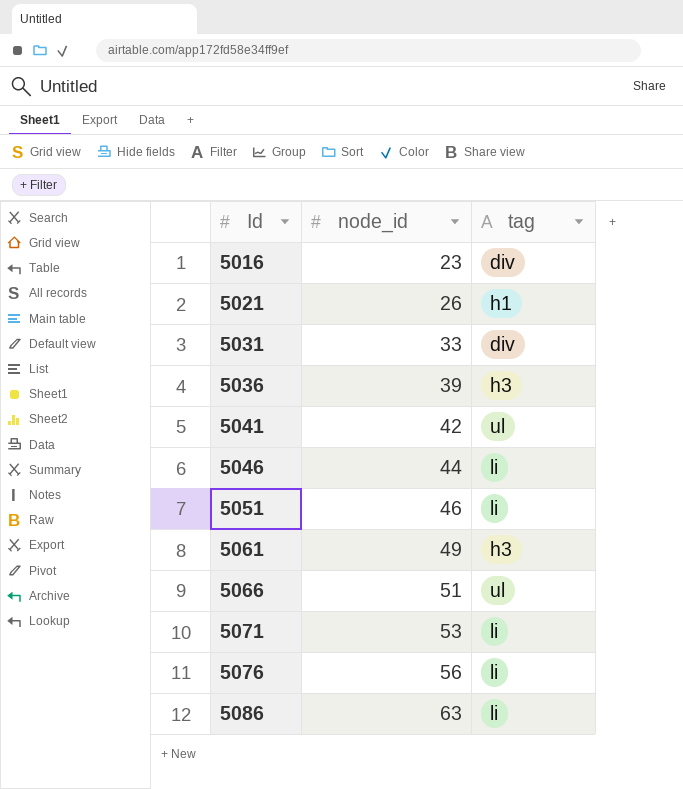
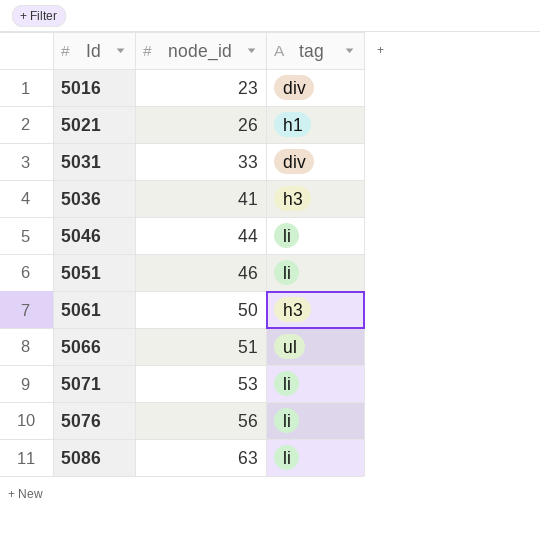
row 5041: 42 | ul -> none
5036 | node_id: 39 -> 41
5061 | node_id: 49 -> 50

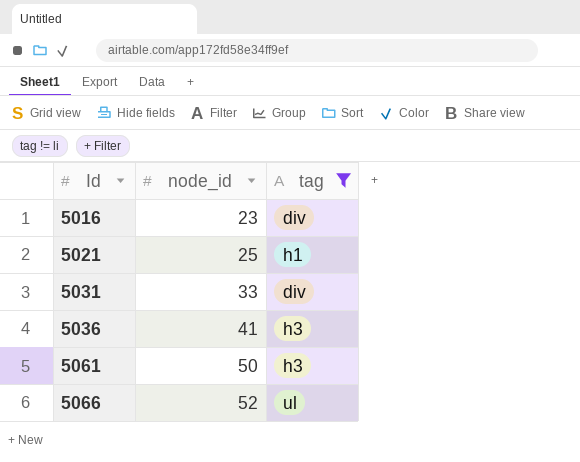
filter: none -> tag != li
5021 | node_id: 26 -> 25
5066 | node_id: 51 -> 52

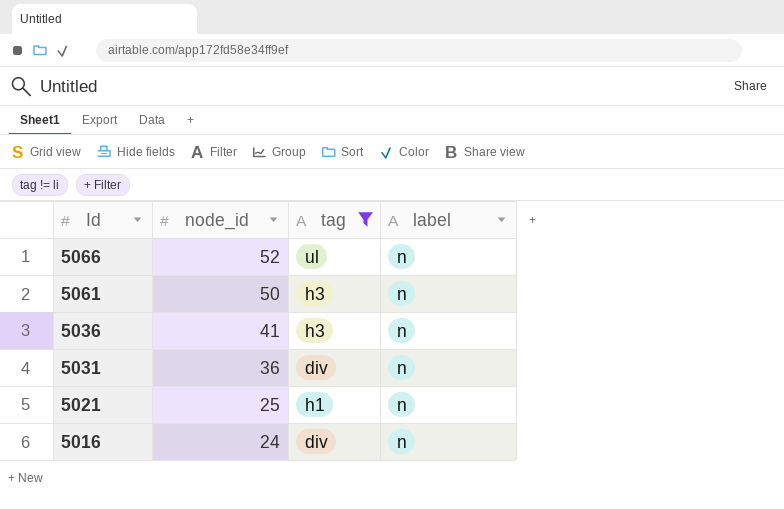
row order: Id ascending -> Id descending
column label | position: none -> 4
5031 | node_id: 33 -> 36
5016 | node_id: 23 -> 24

